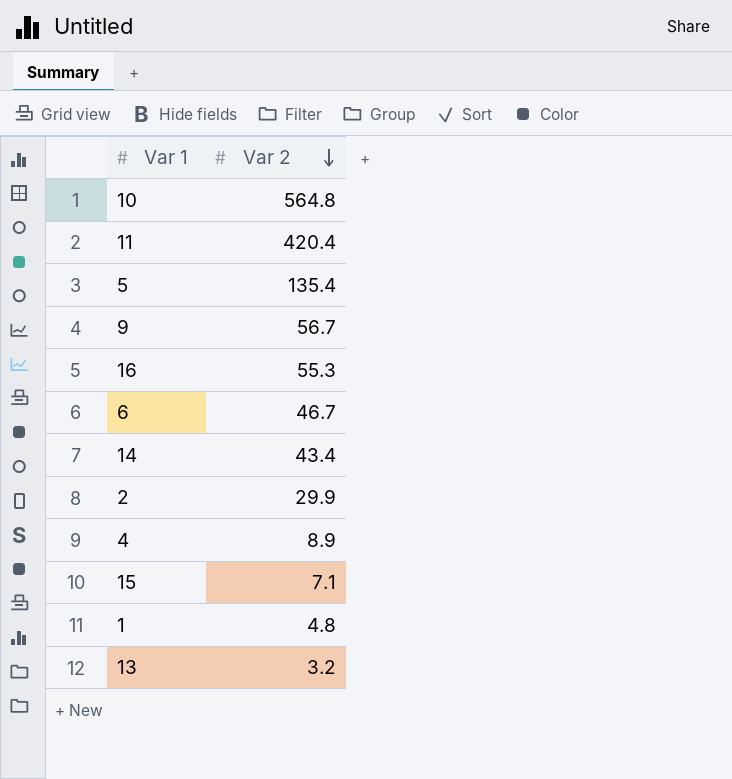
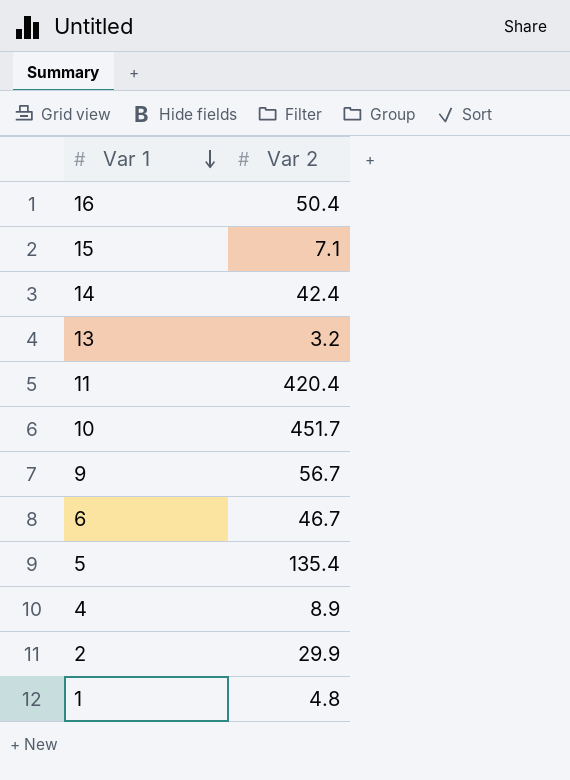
row order: Var 2 descending -> Var 1 descending
16 | Var 2: 55.3 -> 50.4
14 | Var 2: 43.4 -> 42.4
10 | Var 2: 564.8 -> 451.7

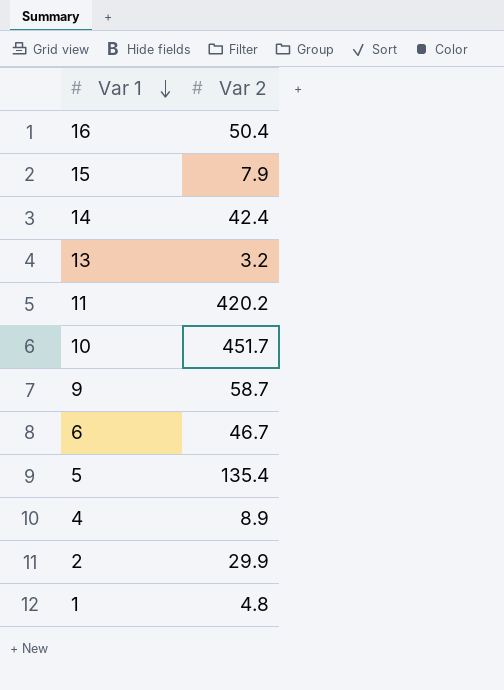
15 | Var 2: 7.1 -> 7.9
11 | Var 2: 420.4 -> 420.2
9 | Var 2: 56.7 -> 58.7

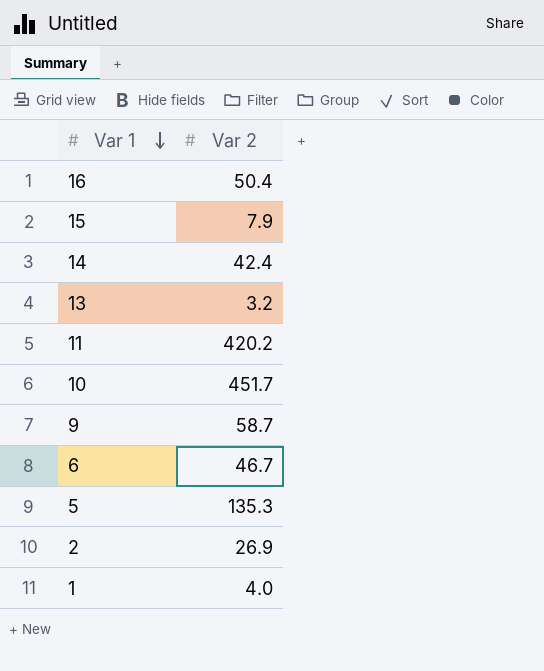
row 4: 8.9 -> none
5 | Var 2: 135.4 -> 135.3
2 | Var 2: 29.9 -> 26.9
1 | Var 2: 4.8 -> 4.0

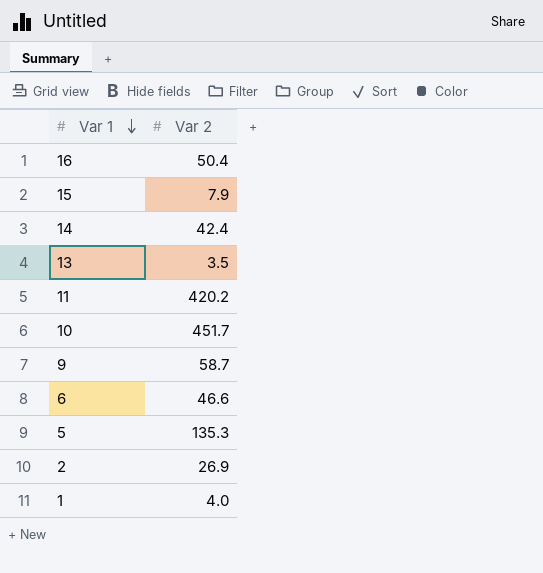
13 | Var 2: 3.2 -> 3.5
6 | Var 2: 46.7 -> 46.6

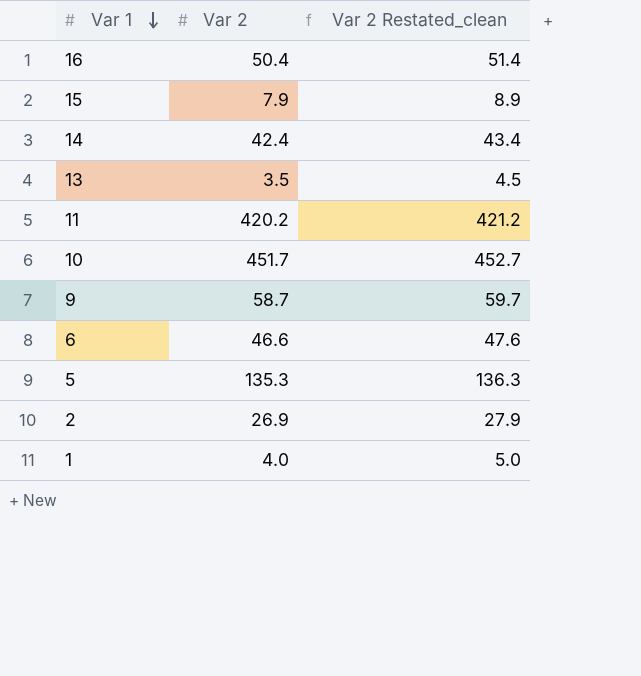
column Var 2 Restated_clean | formula: none -> [Var 2] + 1

